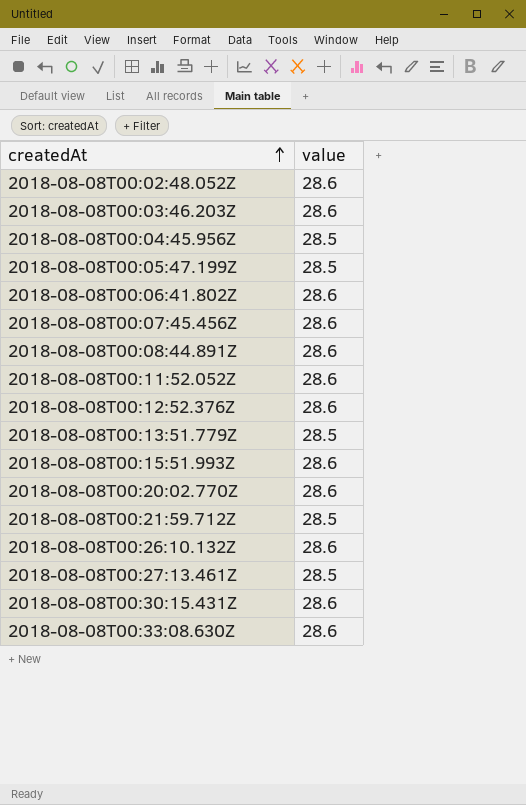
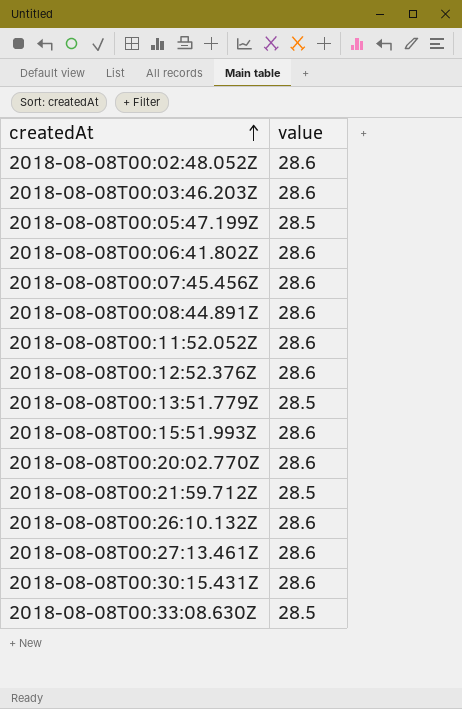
row 2018-08-08T00:04:45.956Z: 28.5 -> none
2018-08-08T00:27:13.461Z | value: 28.5 -> 28.6
2018-08-08T00:33:08.630Z | value: 28.6 -> 28.5

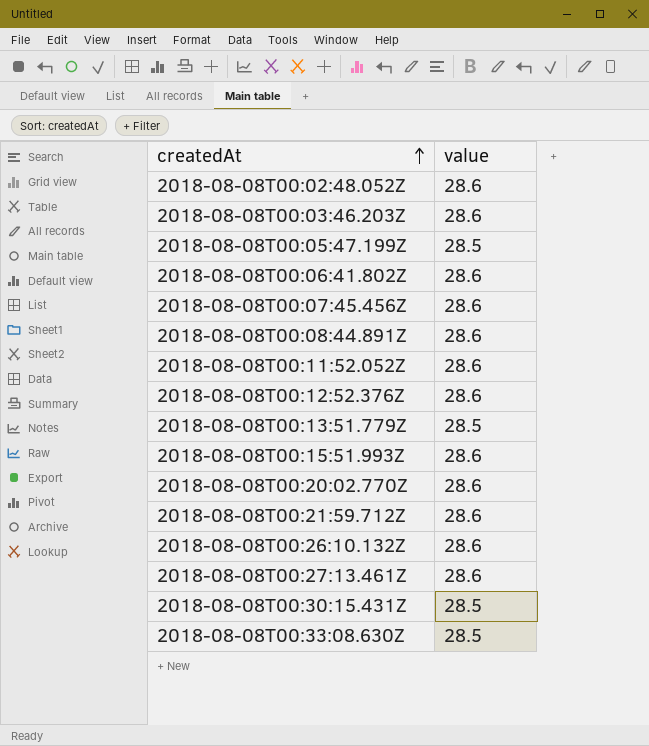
2018-08-08T00:21:59.712Z | value: 28.5 -> 28.6
2018-08-08T00:30:15.431Z | value: 28.6 -> 28.5

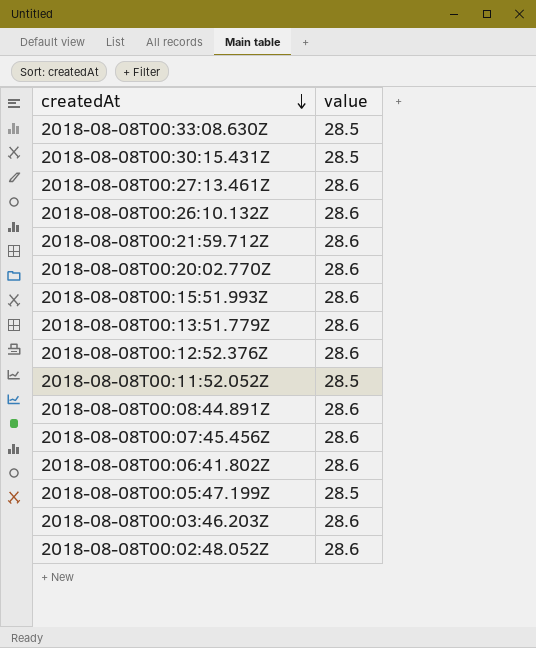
row order: createdAt ascending -> createdAt descending
2018-08-08T00:13:51.779Z | value: 28.5 -> 28.6
2018-08-08T00:11:52.052Z | value: 28.6 -> 28.5

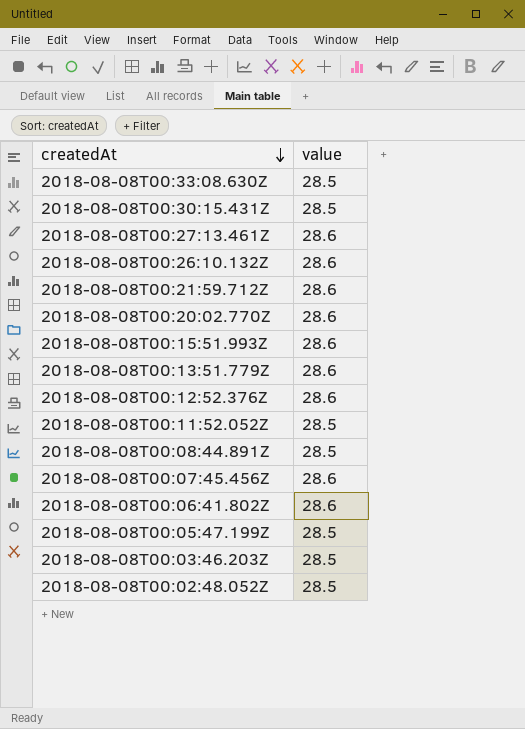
2018-08-08T00:08:44.891Z | value: 28.6 -> 28.5
2018-08-08T00:03:46.203Z | value: 28.6 -> 28.5
2018-08-08T00:02:48.052Z | value: 28.6 -> 28.5

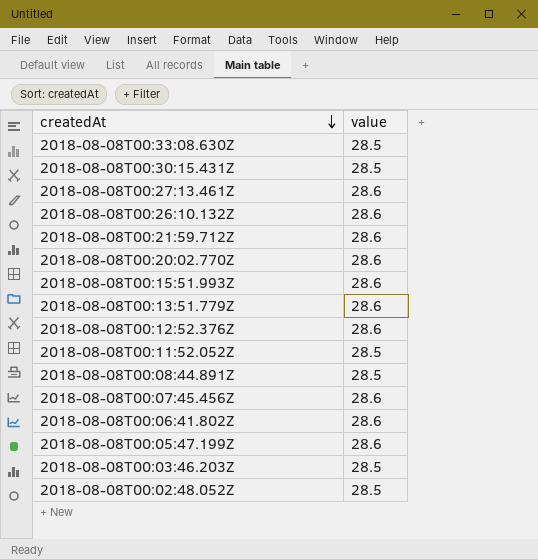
2018-08-08T00:05:47.199Z | value: 28.5 -> 28.6

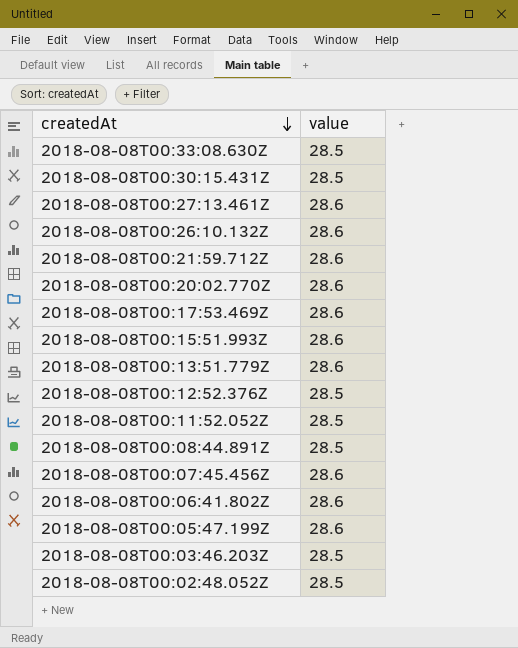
row 2018-08-08T00:17:53.469Z: none -> 28.6
2018-08-08T00:12:52.376Z | value: 28.6 -> 28.5

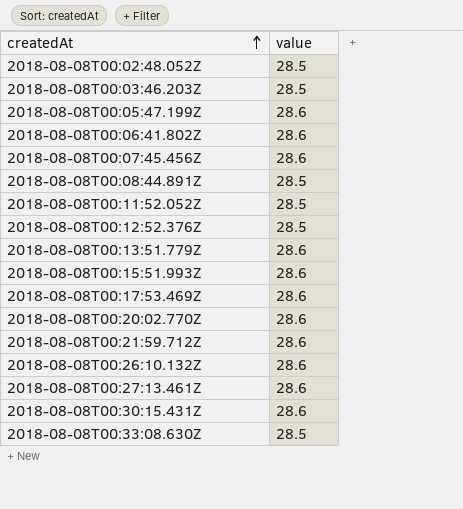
row order: createdAt descending -> createdAt ascending
2018-08-08T00:30:15.431Z | value: 28.5 -> 28.6

